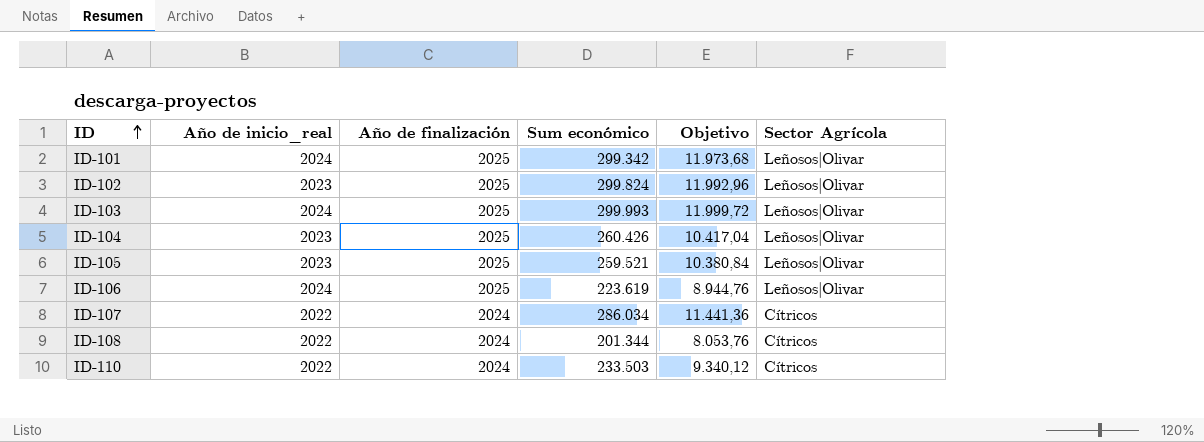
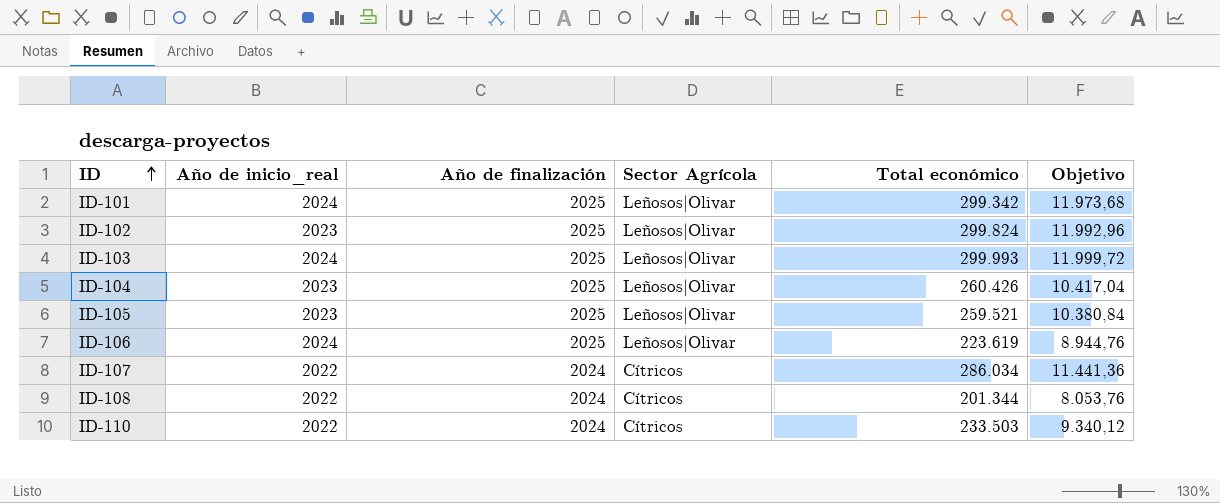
column Sector Agrícola | position: 6 -> 4
column name: Sum económico -> Total económico

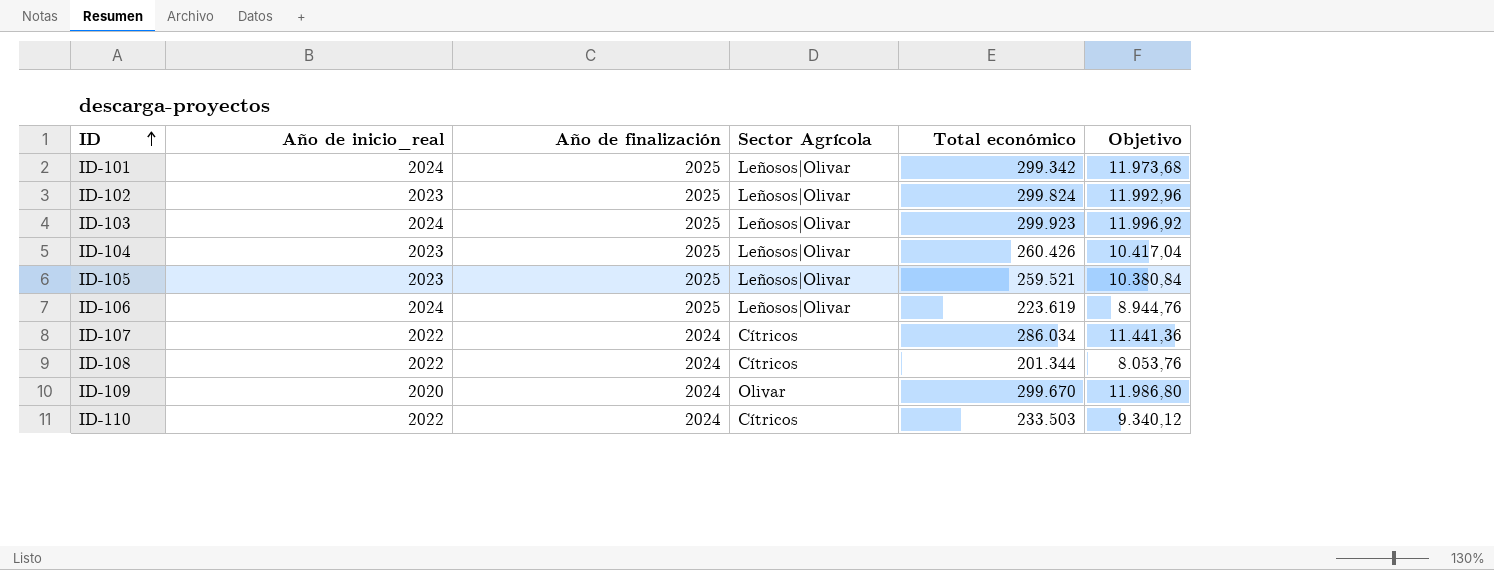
ID-103 | Total económico: 299.993 -> 299.923
ID-103 | Objetivo: 11.999,72 -> 11.996,92
row ID-109: none -> 2020 | 2024 | Olivar | 299.670 | 11.986,80

